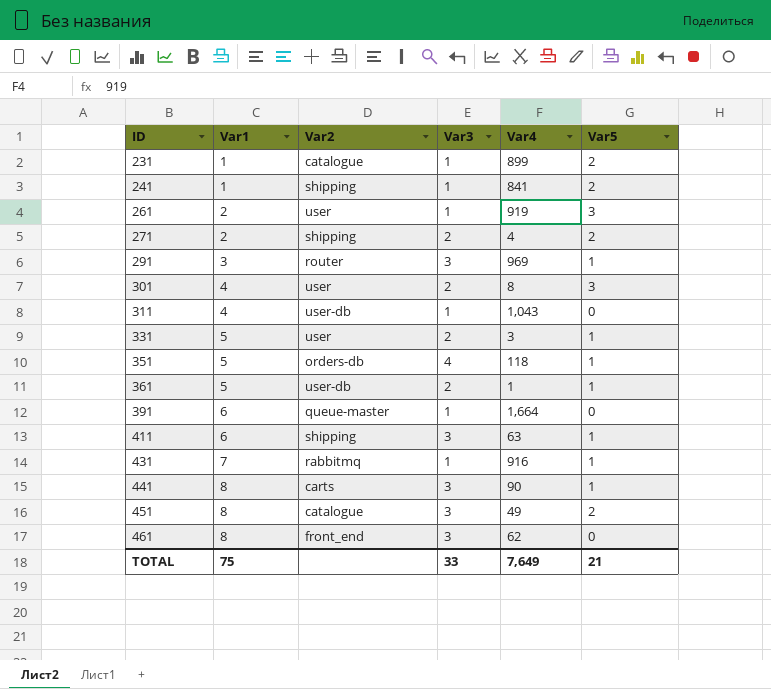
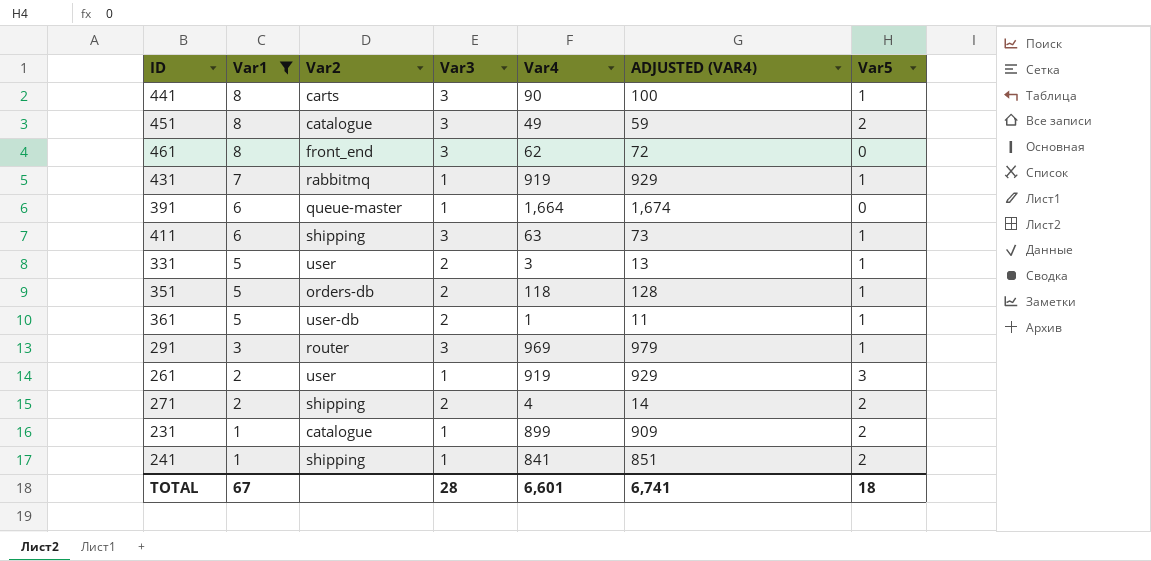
filter: none -> Var1 != 4
row order: ID ascending -> Var1 descending
column ADJUSTED (VAR4) | formula: none -> [Var4] + 10
431 | Var4: 916 -> 919
351 | Var3: 4 -> 2
TOTAL | Var1: 75 -> 67
TOTAL | Var3: 33 -> 28
TOTAL | Var4: 7,649 -> 6,601
TOTAL | Var5: 21 -> 18

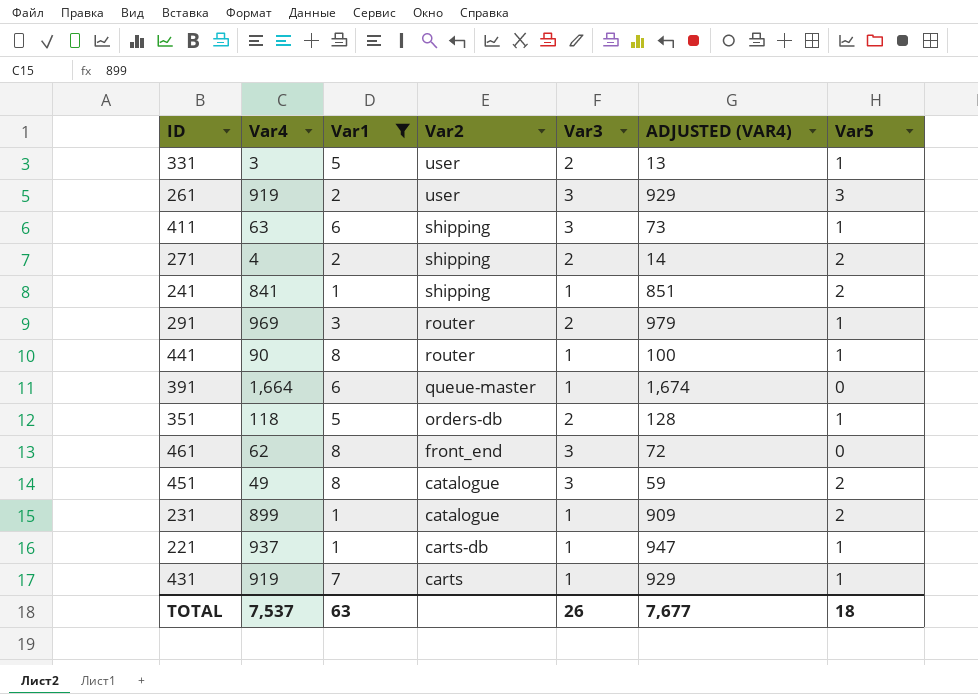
row order: Var1 descending -> Var2 descending
column Var4 | position: 5 -> 2
row 361: 5 | user-db | 2 | 1 | 11 | 1 -> none
261 | Var3: 1 -> 3
291 | Var3: 3 -> 2
441 | Var2: carts -> router
441 | Var3: 3 -> 1
row 221: none -> 937 | 1 | carts-db | 1 | 947 | 1
431 | Var2: rabbitmq -> carts
TOTAL | Var4: 6,601 -> 7,537
TOTAL | Var1: 67 -> 63
TOTAL | Var3: 28 -> 26
TOTAL | ADJUSTED (VAR4): 6,741 -> 7,677

